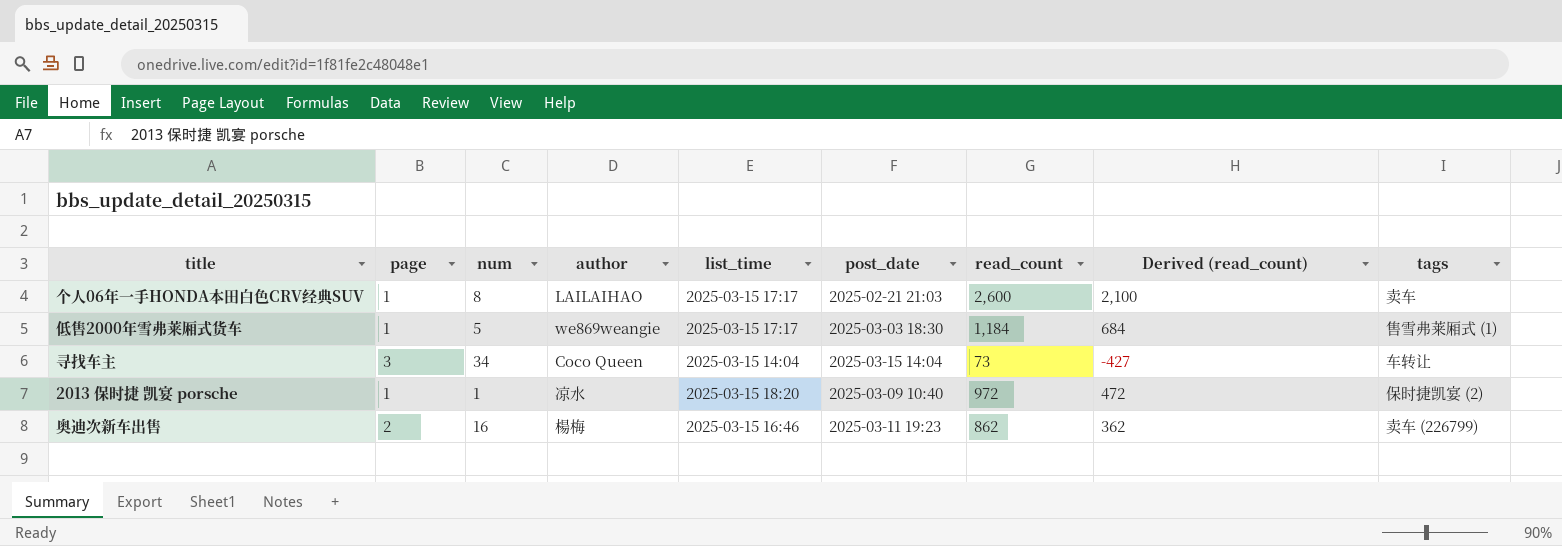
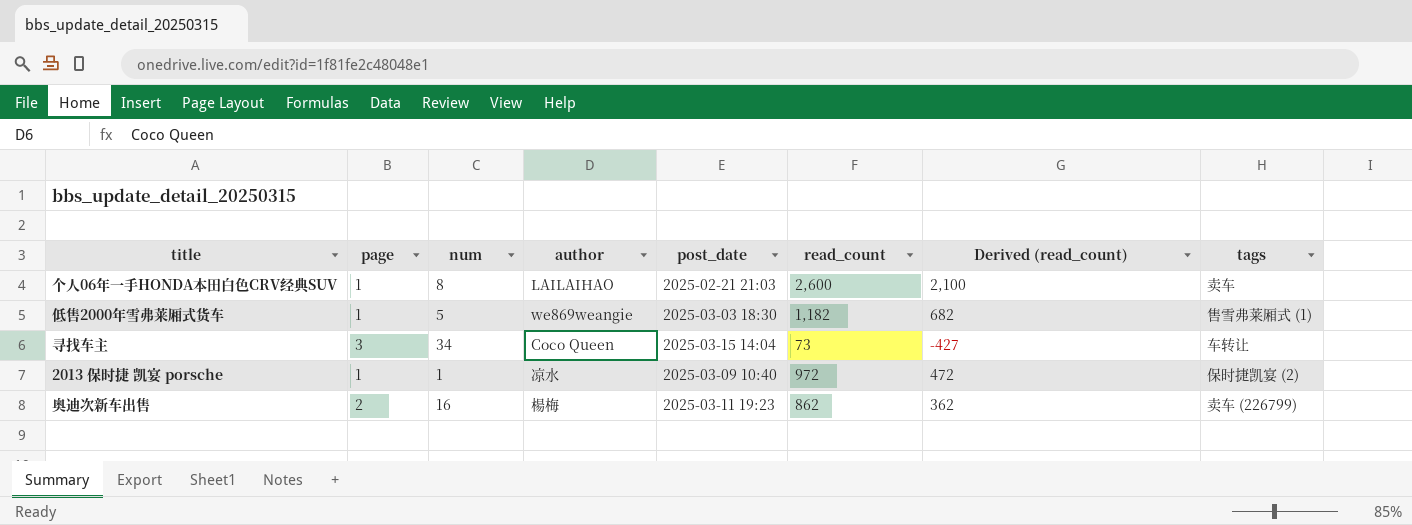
column list_time | position: 5 -> none
低售2000年雪弗莱厢式货车 | read_count: 1,184 -> 1,182
低售2000年雪弗莱厢式货车 | Derived (read_count): 684 -> 682

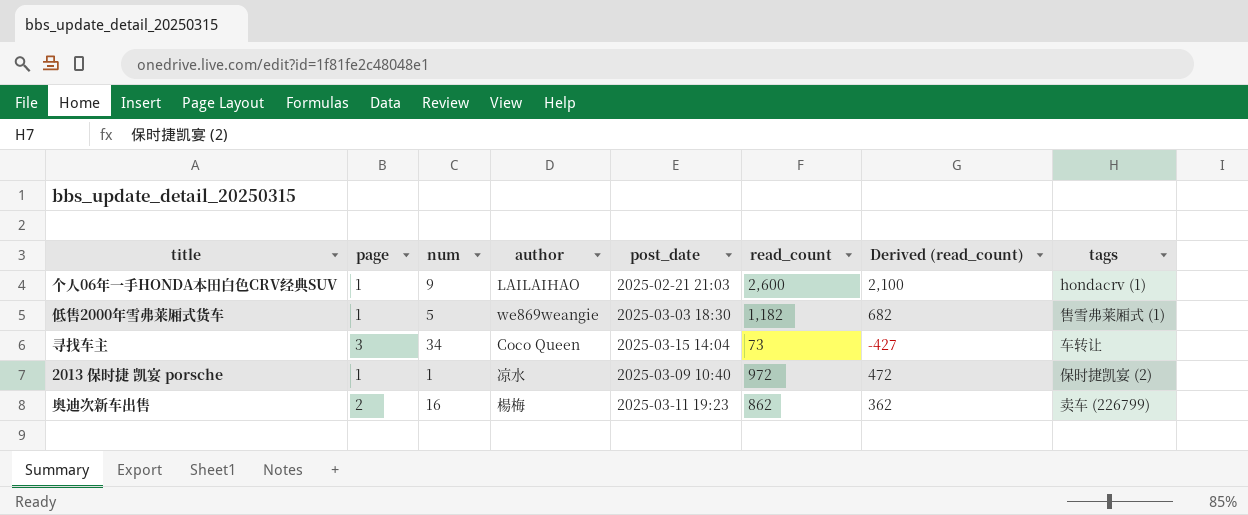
个人06年一手HONDA本田白色CRV经典SUV | num: 8 -> 9
个人06年一手HONDA本田白色CRV经典SUV | tags: 卖车 -> hondacrv (1)

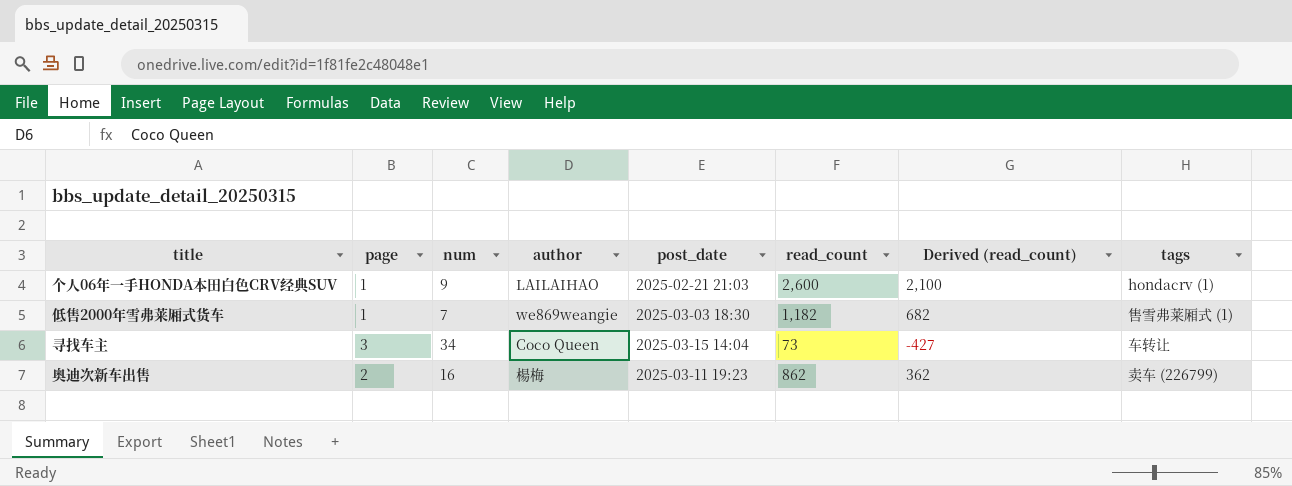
row 2013 保时捷 凯宴 porsche: 1 | 1 | 凉水 | 2025-03-09 10:40 | 972 | 472 | 保时捷凯宴 (2) -> none
低售2000年雪弗莱厢式货车 | num: 5 -> 7

